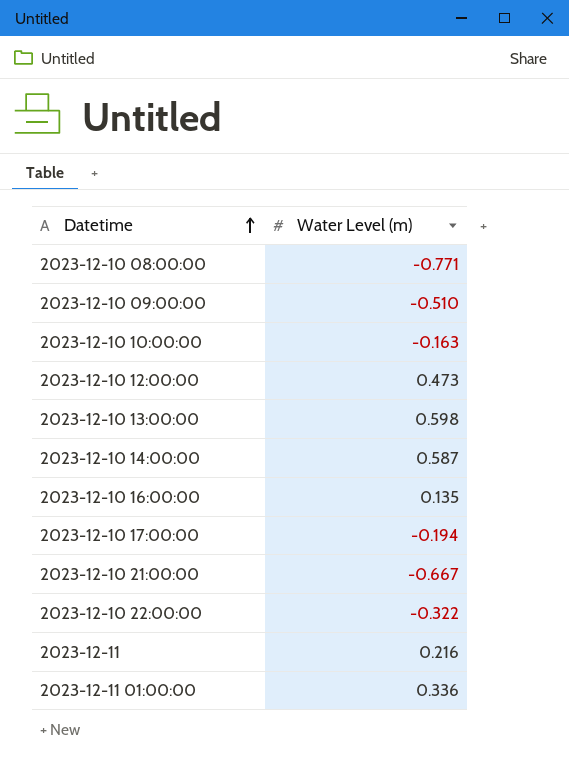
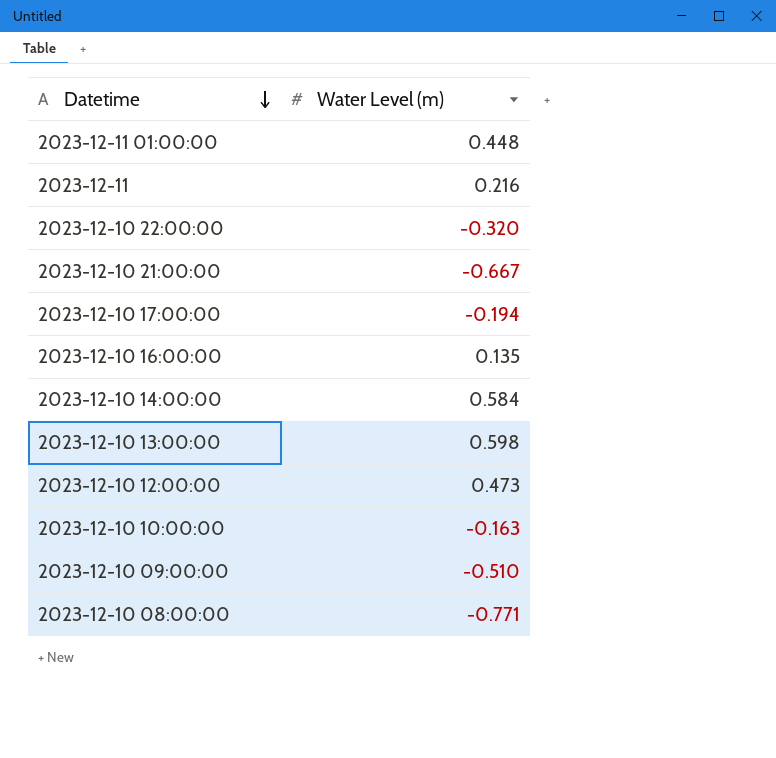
row order: Datetime ascending -> Datetime descending
2023-12-11 01:00:00 | Water Level (m): 0.336 -> 0.448
2023-12-10 22:00:00 | Water Level (m): -0.322 -> -0.320
2023-12-10 14:00:00 | Water Level (m): 0.587 -> 0.584

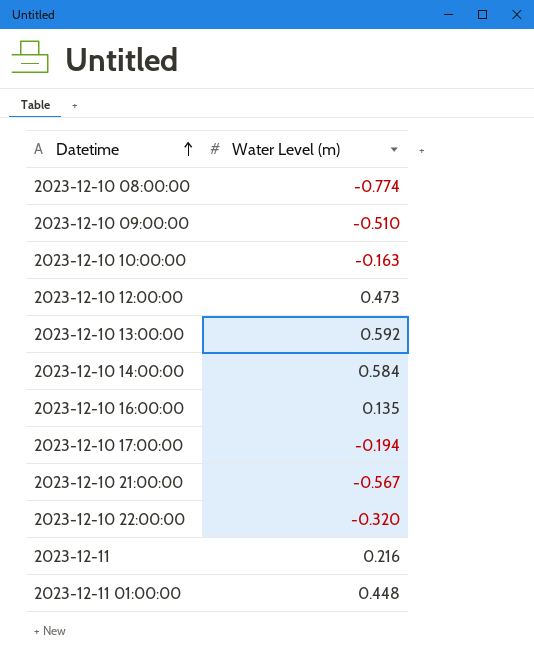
row order: Datetime descending -> Datetime ascending
2023-12-10 08:00:00 | Water Level (m): -0.771 -> -0.774
2023-12-10 13:00:00 | Water Level (m): 0.598 -> 0.592
2023-12-10 21:00:00 | Water Level (m): -0.667 -> -0.567

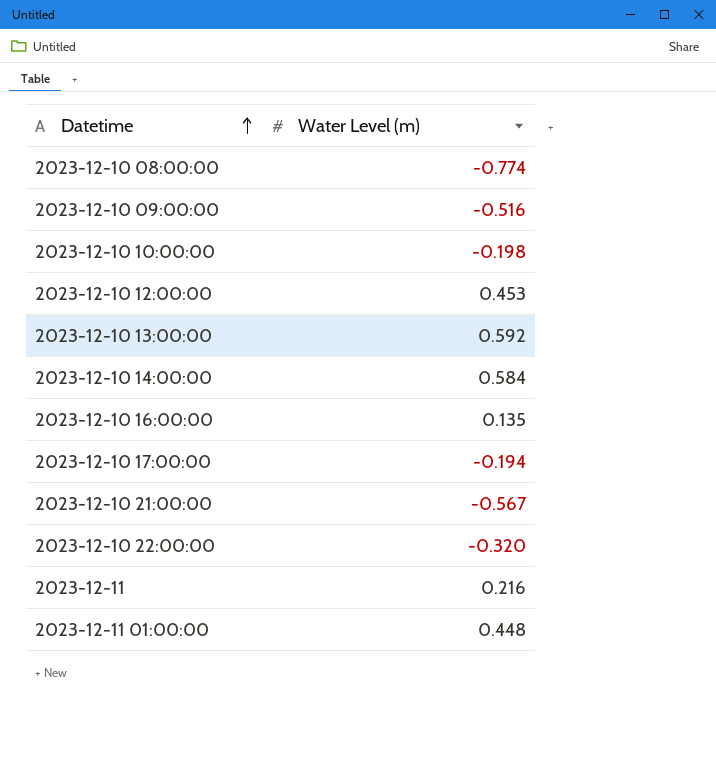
2023-12-10 09:00:00 | Water Level (m): -0.510 -> -0.516
2023-12-10 10:00:00 | Water Level (m): -0.163 -> -0.198
2023-12-10 12:00:00 | Water Level (m): 0.473 -> 0.453

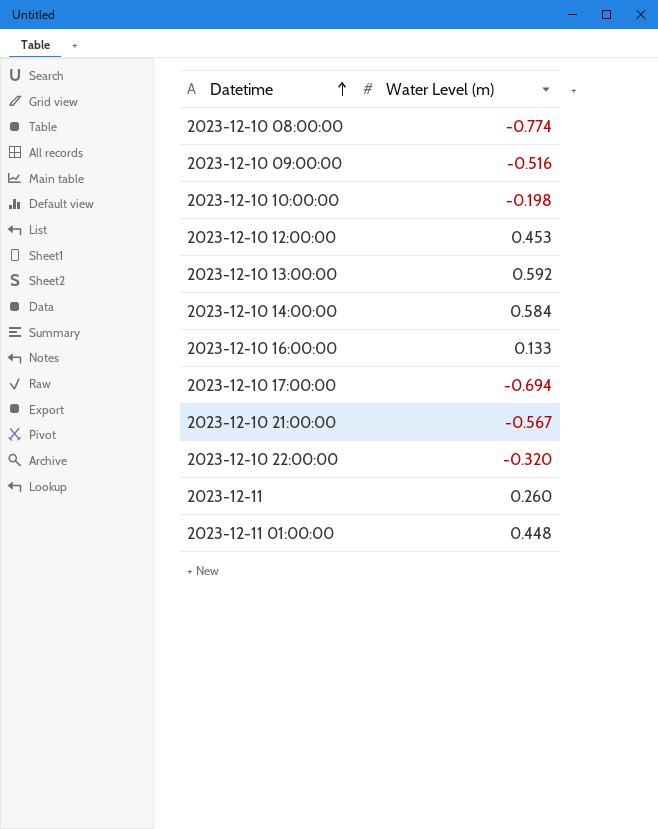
2023-12-10 16:00:00 | Water Level (m): 0.135 -> 0.133
2023-12-10 17:00:00 | Water Level (m): -0.194 -> -0.694
2023-12-11 | Water Level (m): 0.216 -> 0.260

